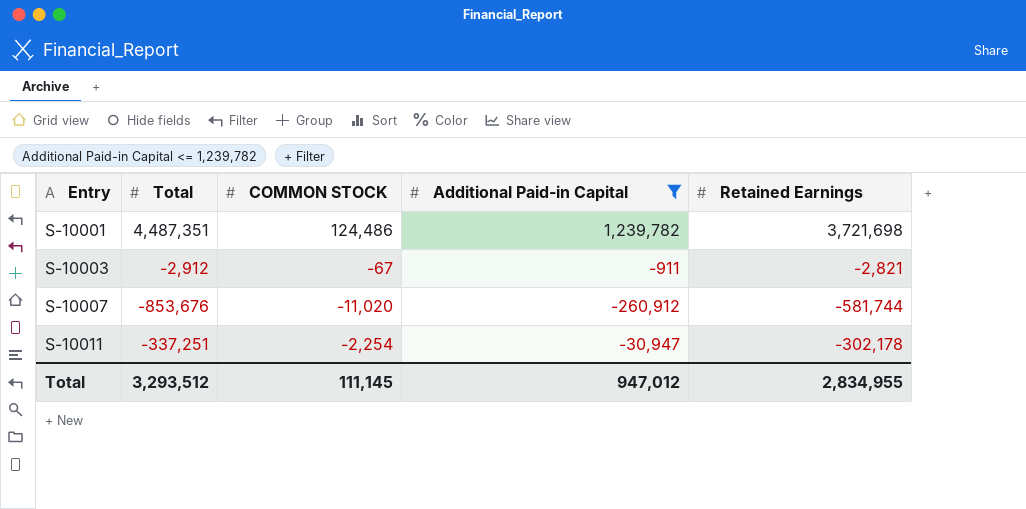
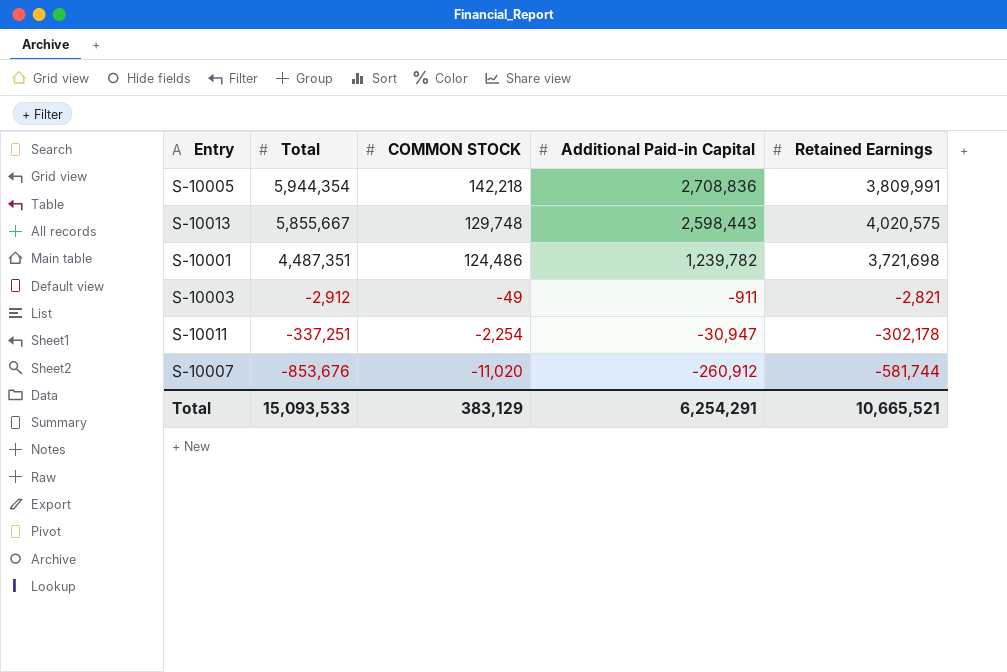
filter: Additional Paid-in Capital <= 1,239,782 -> none
row order: Entry ascending -> Total descending
S-10003 | COMMON STOCK: -67 -> -49
Total | Total: 3,293,512 -> 15,093,533
Total | COMMON STOCK: 111,145 -> 383,129
Total | Additional Paid-in Capital: 947,012 -> 6,254,291
Total | Retained Earnings: 2,834,955 -> 10,665,521

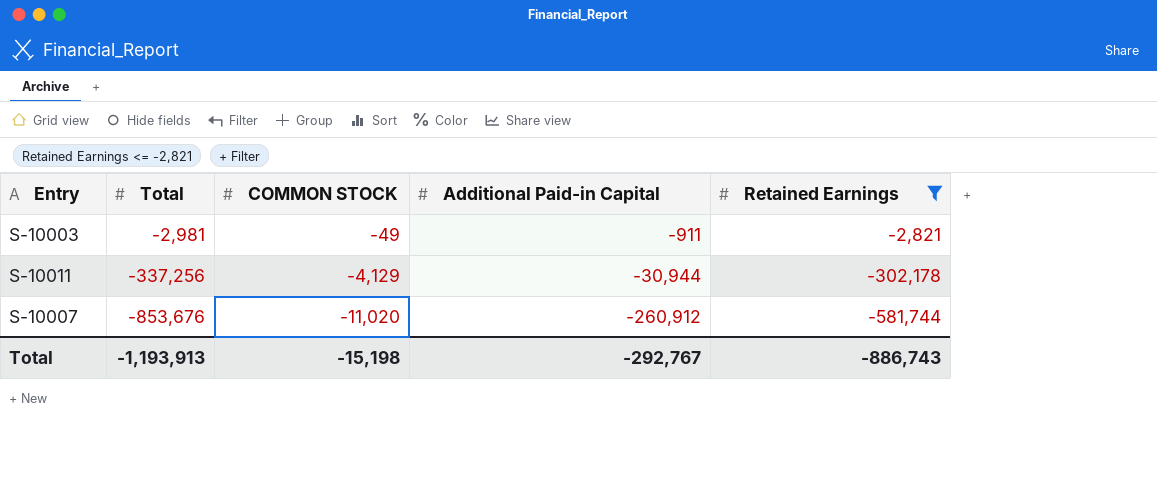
filter: none -> Retained Earnings <= -2,821
S-10003 | Total: -2,912 -> -2,981
S-10011 | Total: -337,251 -> -337,256
S-10011 | COMMON STOCK: -2,254 -> -4,129
S-10011 | Additional Paid-in Capital: -30,947 -> -30,944
Total | Total: 15,093,533 -> -1,193,913
Total | COMMON STOCK: 383,129 -> -15,198
Total | Additional Paid-in Capital: 6,254,291 -> -292,767
Total | Retained Earnings: 10,665,521 -> -886,743

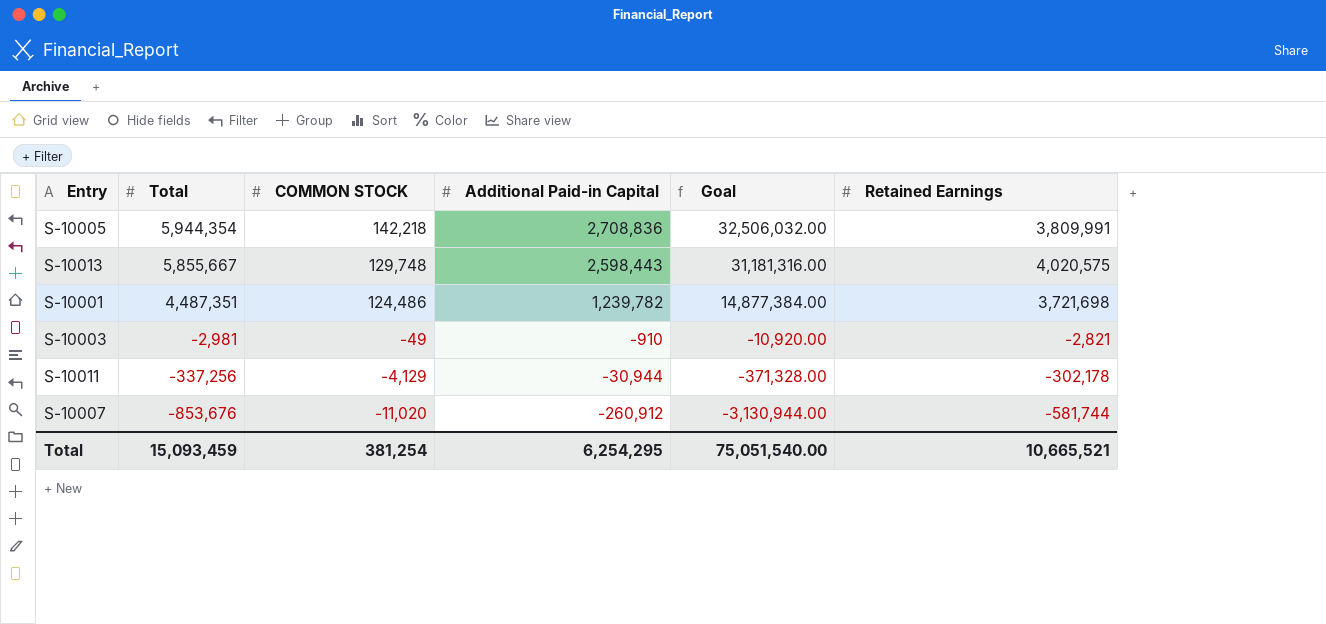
filter: Retained Earnings <= -2,821 -> none
column Goal | formula: none -> [Additional Paid-in Capital] * 12
S-10003 | Additional Paid-in Capital: -911 -> -910
Total | Total: -1,193,913 -> 15,093,459
Total | COMMON STOCK: -15,198 -> 381,254
Total | Additional Paid-in Capital: -292,767 -> 6,254,295
Total | Retained Earnings: -886,743 -> 10,665,521

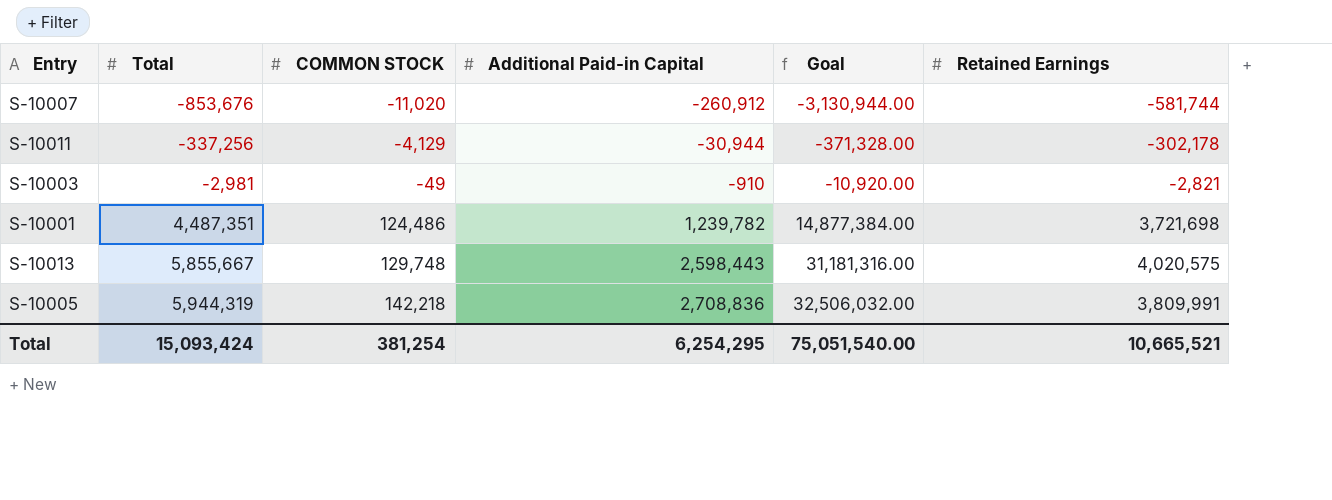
row order: Total descending -> Total ascending
S-10005 | Total: 5,944,354 -> 5,944,319
Total | Total: 15,093,459 -> 15,093,424

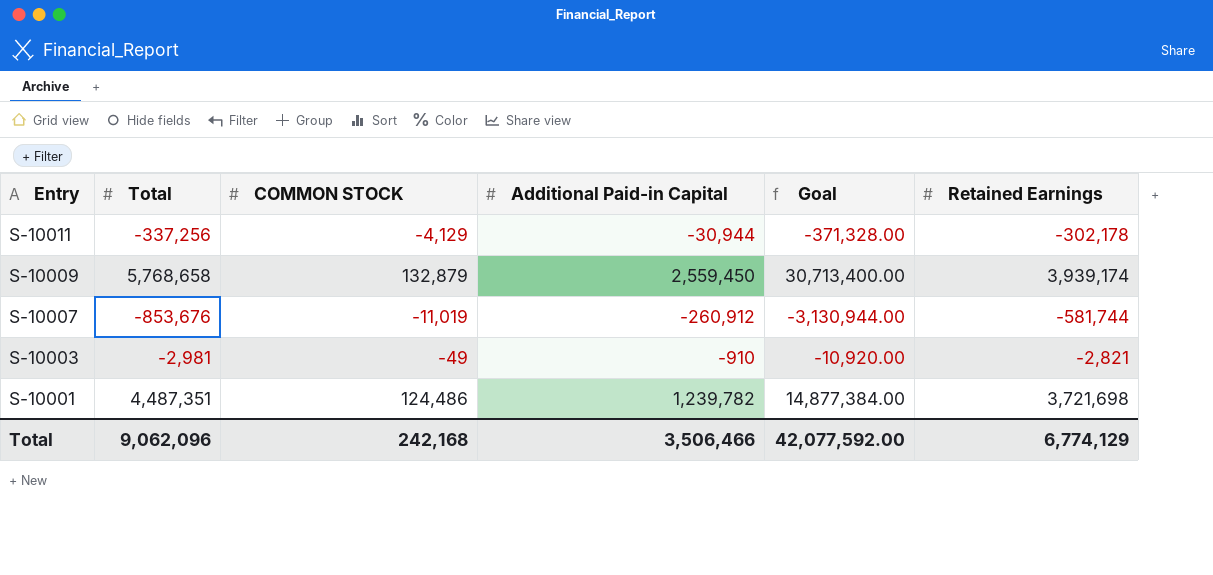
row order: Total ascending -> Entry descending
row S-10013: 5,855,667 | 129,748 | 2,598,443 | 31,181,316.00 | 4,020,575 -> none
row S-10005: 5,944,319 | 142,218 | 2,708,836 | 32,506,032.00 | 3,809,991 -> none
row S-10009: none -> 5,768,658 | 132,879 | 2,559,450 | 30,713,400.00 | 3,939,174
S-10007 | COMMON STOCK: -11,020 -> -11,019
Total | Total: 15,093,424 -> 9,062,096
Total | COMMON STOCK: 381,254 -> 242,168
Total | Additional Paid-in Capital: 6,254,295 -> 3,506,466
Total | Goal: 75,051,540.00 -> 42,077,592.00
Total | Retained Earnings: 10,665,521 -> 6,774,129

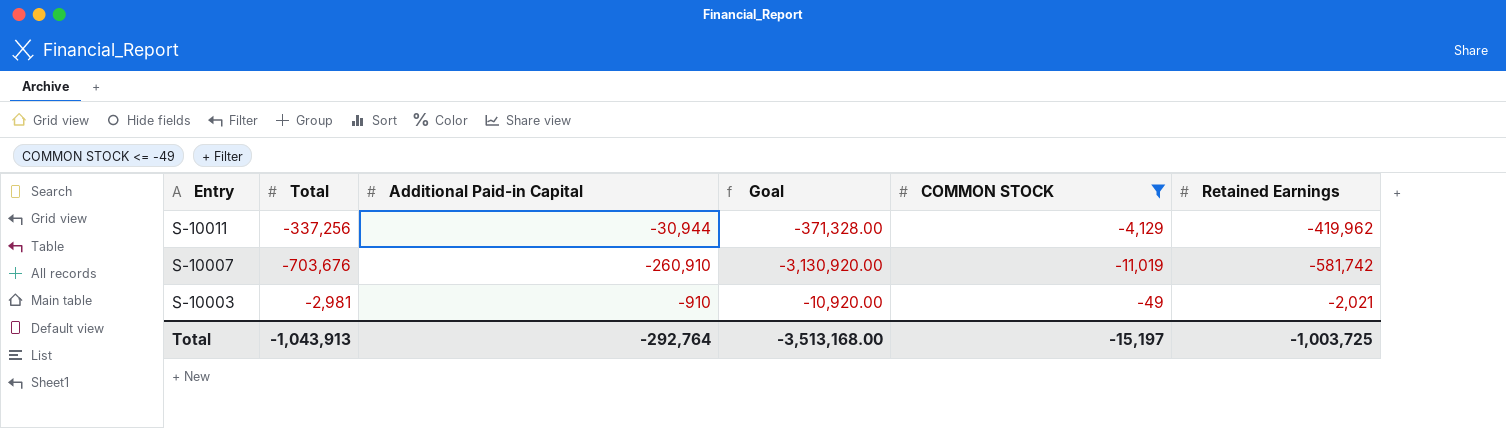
filter: none -> COMMON STOCK <= -49
column COMMON STOCK | position: 3 -> 5
S-10011 | Retained Earnings: -302,178 -> -419,962
S-10007 | Total: -853,676 -> -703,676
S-10007 | Additional Paid-in Capital: -260,912 -> -260,910
S-10007 | Goal: -3,130,944.00 -> -3,130,920.00
S-10007 | Retained Earnings: -581,744 -> -581,742
S-10003 | Retained Earnings: -2,821 -> -2,021
Total | Total: 9,062,096 -> -1,043,913
Total | Additional Paid-in Capital: 3,506,466 -> -292,764
Total | Goal: 42,077,592.00 -> -3,513,168.00
Total | COMMON STOCK: 242,168 -> -15,197
Total | Retained Earnings: 6,774,129 -> -1,003,725

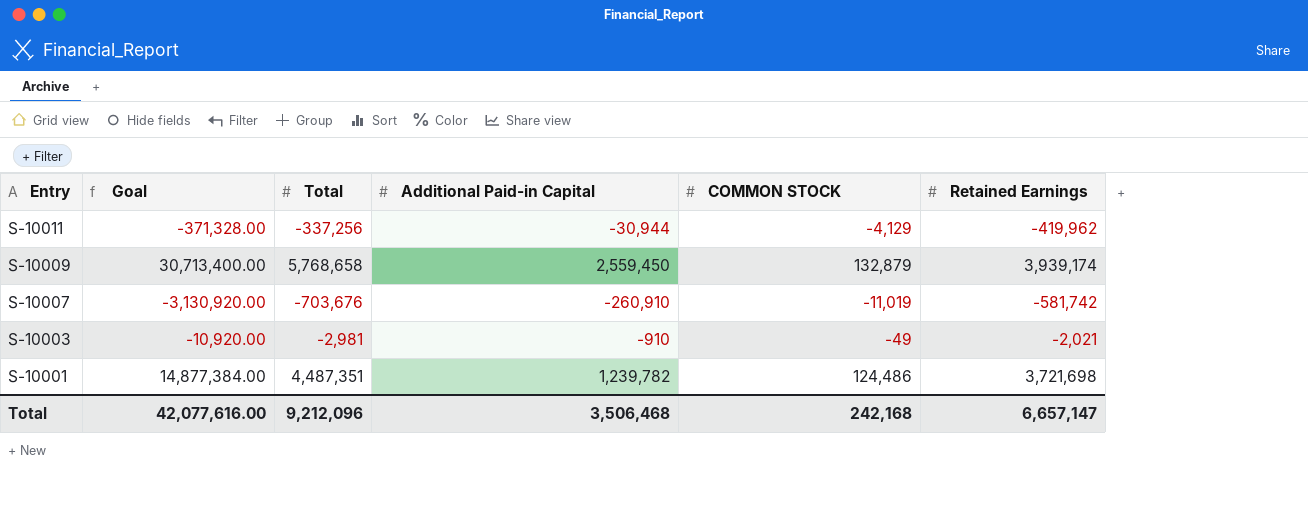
filter: COMMON STOCK <= -49 -> none
column Goal | position: 4 -> 2
Total | Goal: -3,513,168.00 -> 42,077,616.00
Total | Total: -1,043,913 -> 9,212,096
Total | Additional Paid-in Capital: -292,764 -> 3,506,468
Total | COMMON STOCK: -15,197 -> 242,168
Total | Retained Earnings: -1,003,725 -> 6,657,147

